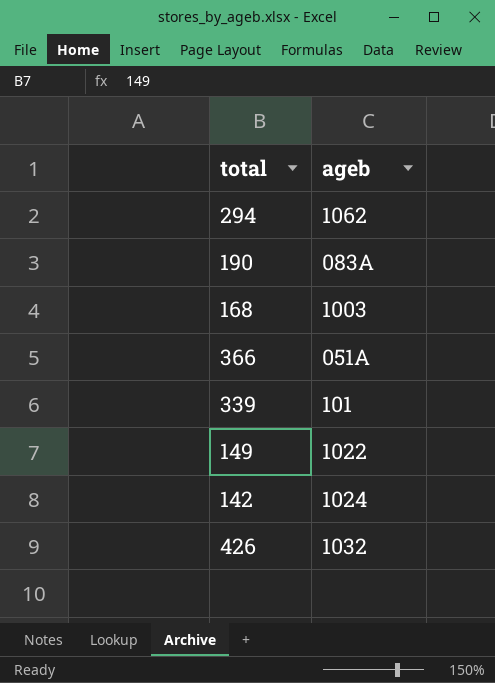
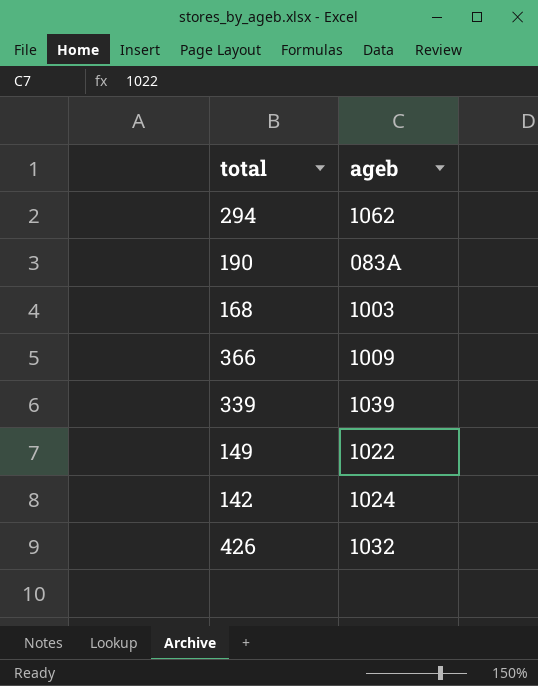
366 | ageb: 051A -> 1009
339 | ageb: 101 -> 1039

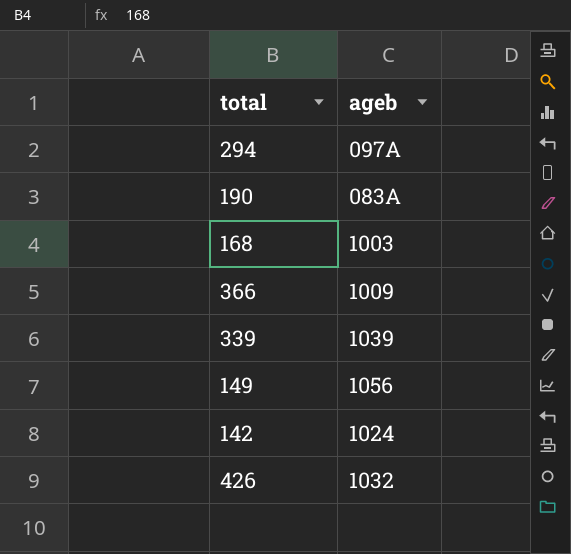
294 | ageb: 1062 -> 097A
149 | ageb: 1022 -> 1056

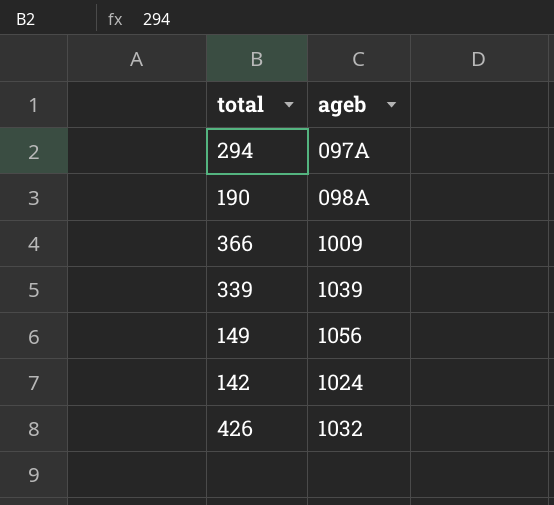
row 168: 1003 -> none
190 | ageb: 083A -> 098A

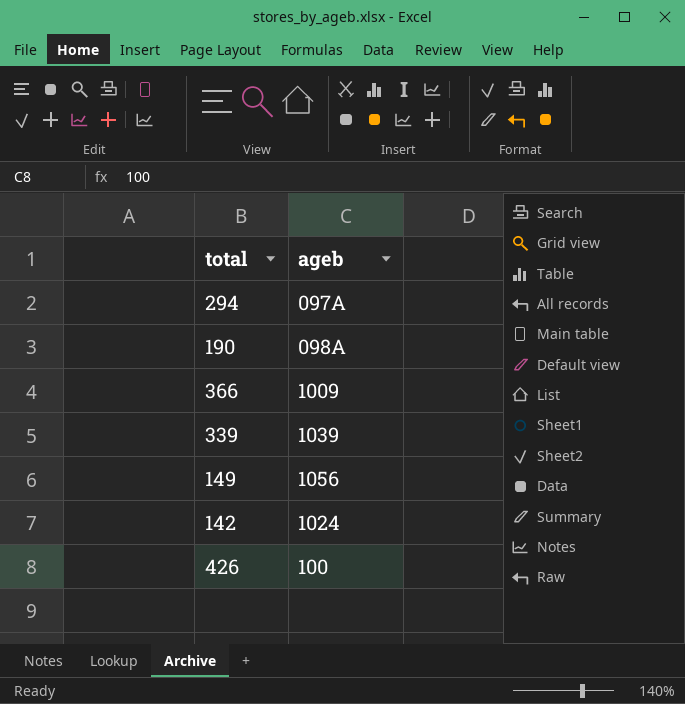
426 | ageb: 1032 -> 100

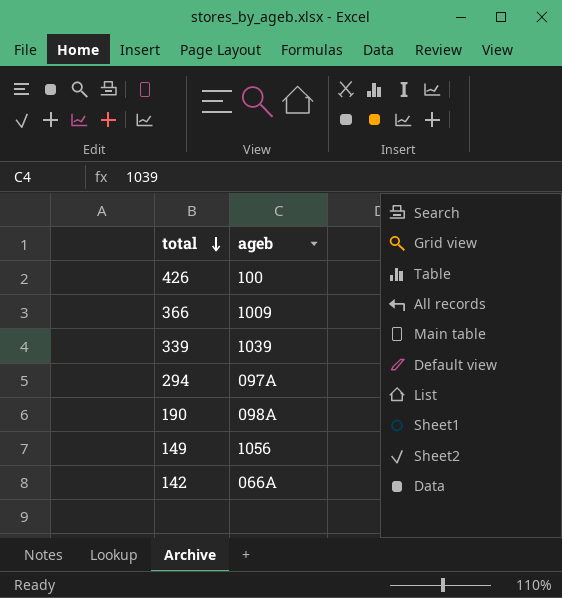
row order: none -> total descending
142 | ageb: 1024 -> 066A

